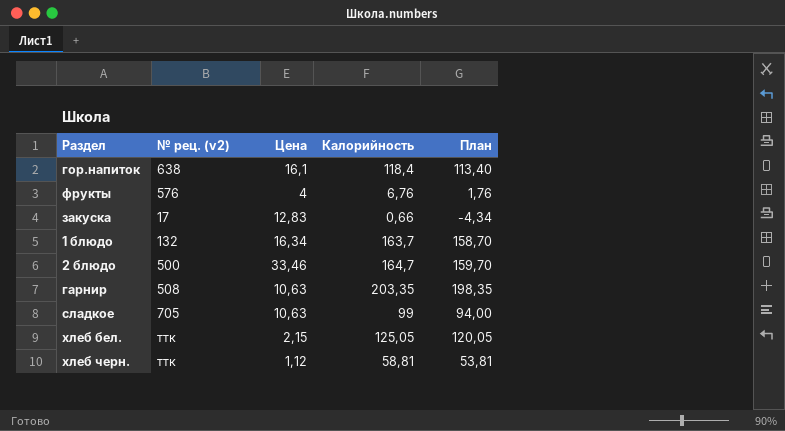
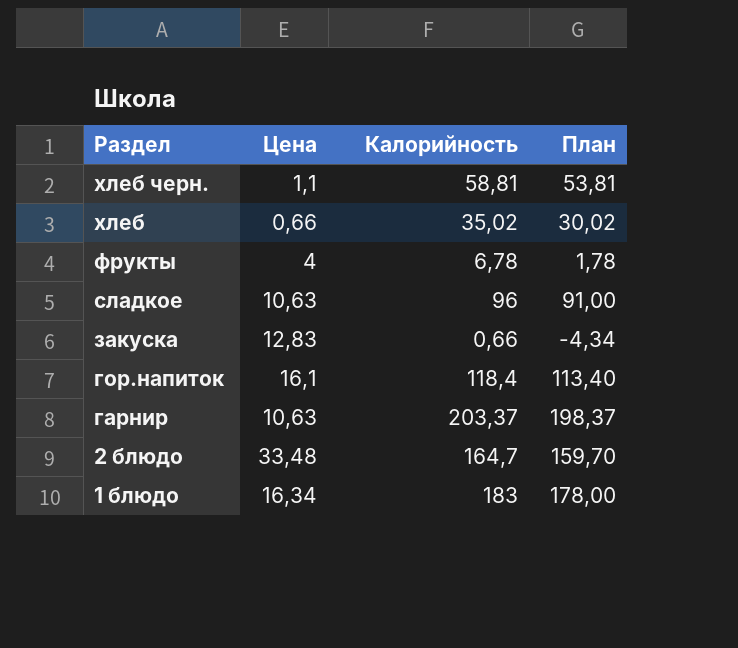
row order: none -> Раздел descending
column № рец. (v2) | position: 2 -> none
row хлеб бел.: ттк | 2,15 | 125,05 | 120,05 -> none
хлеб черн. | Цена: 1,12 -> 1,1
row хлеб: none -> 0,66 | 35,02 | 30,02
фрукты | Калорийность: 6,76 -> 6,78
фрукты | План: 1,76 -> 1,78
сладкое | Калорийность: 99 -> 96
сладкое | План: 94,00 -> 91,00
гарнир | Калорийность: 203,35 -> 203,37
гарнир | План: 198,35 -> 198,37
2 блюдо | Цена: 33,46 -> 33,48
1 блюдо | Калорийность: 163,7 -> 183
1 блюдо | План: 158,70 -> 178,00

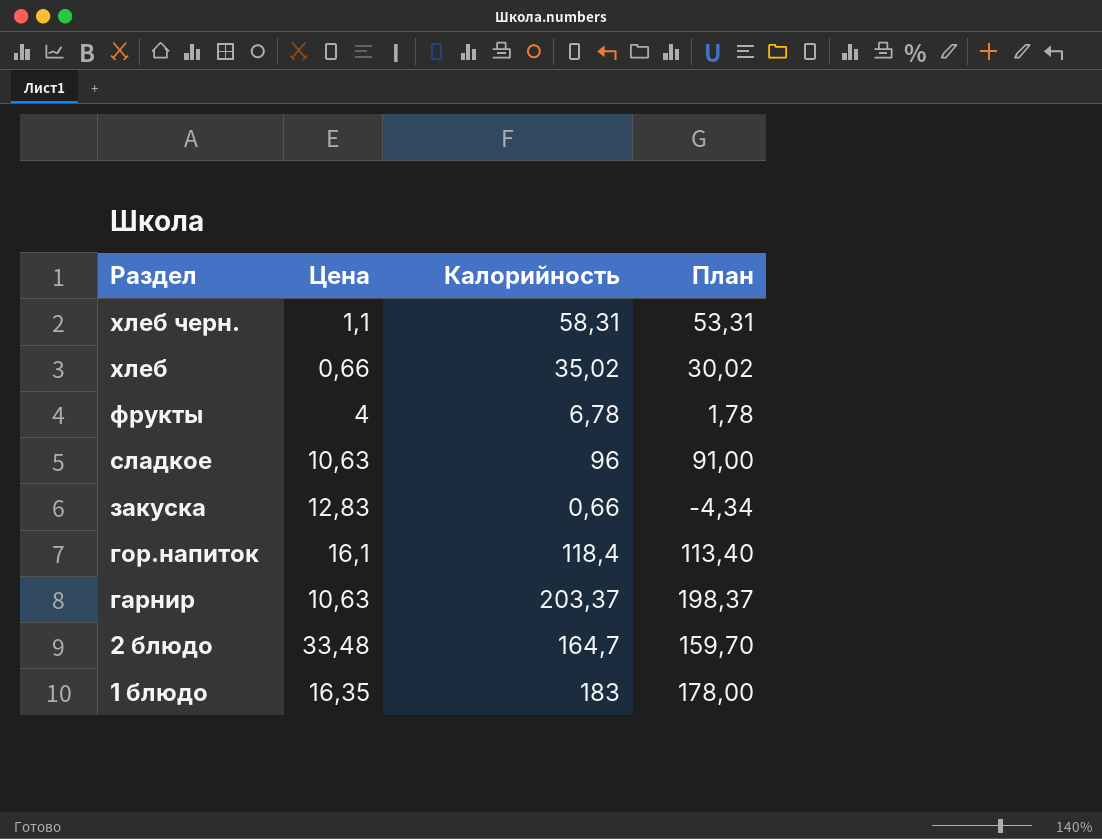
хлеб черн. | Калорийность: 58,81 -> 58,31
хлеб черн. | План: 53,81 -> 53,31
1 блюдо | Цена: 16,34 -> 16,35

